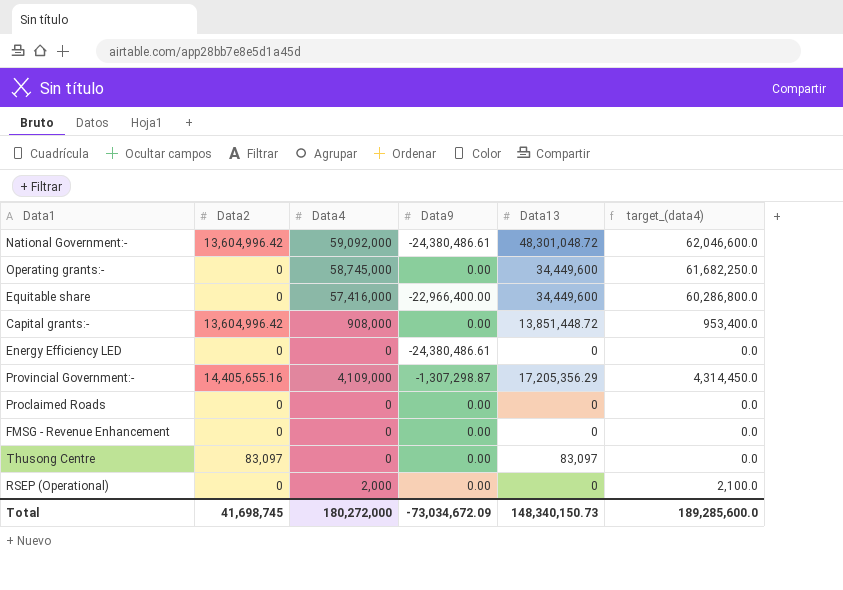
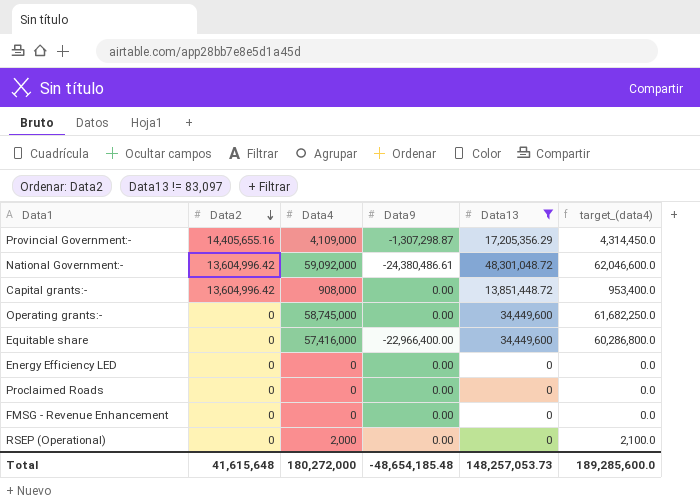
filter: none -> Data13 != 83,097
row order: none -> Data2 descending
Energy Efficiency LED | Data9: -24,380,486.61 -> 0.00
Total | Data2: 41,698,745 -> 41,615,648
Total | Data9: -73,034,672.09 -> -48,654,185.48
Total | Data13: 148,340,150.73 -> 148,257,053.73

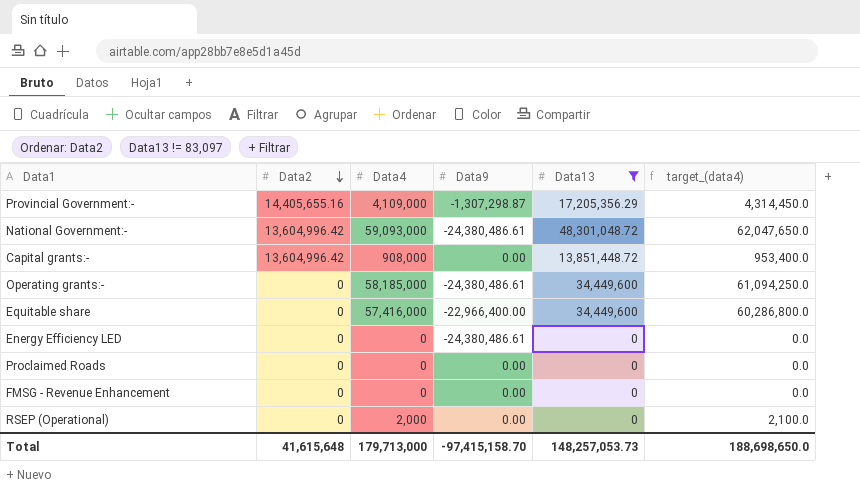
National Government:- | Data4: 59,092,000 -> 59,093,000
National Government:- | target_(data4): 62,046,600.0 -> 62,047,650.0
Operating grants:- | Data4: 58,745,000 -> 58,185,000
Operating grants:- | Data9: 0.00 -> -24,380,486.61
Operating grants:- | target_(data4): 61,682,250.0 -> 61,094,250.0
Energy Efficiency LED | Data9: 0.00 -> -24,380,486.61
Total | Data4: 180,272,000 -> 179,713,000
Total | Data9: -48,654,185.48 -> -97,415,158.70
Total | target_(data4): 189,285,600.0 -> 188,698,650.0

